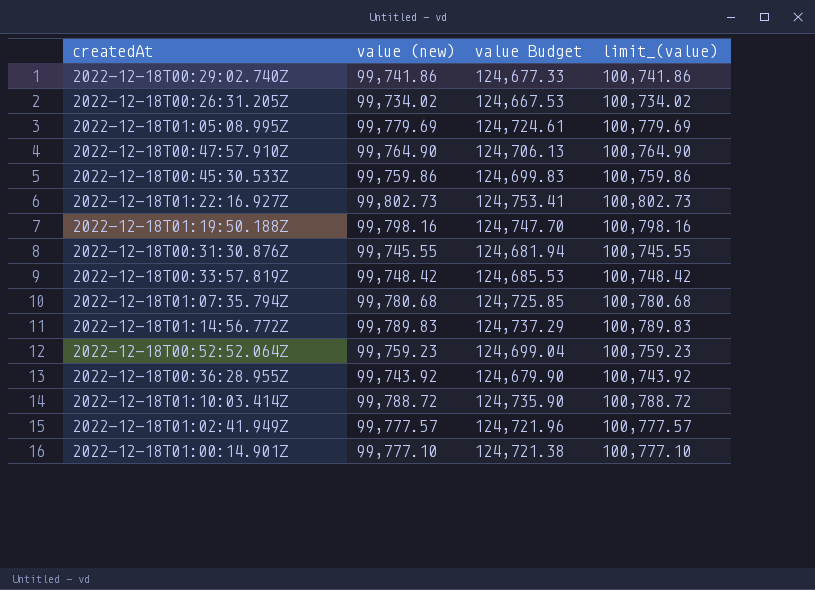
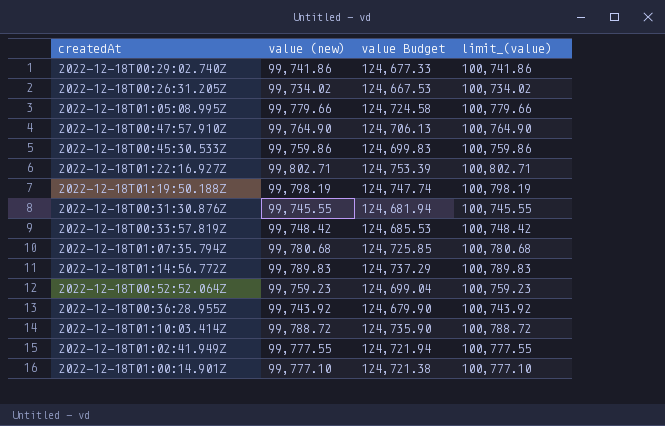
2022-12-18T01:05:08.995Z | value (new): 99,779.69 -> 99,779.66
2022-12-18T01:05:08.995Z | value Budget: 124,724.61 -> 124,724.58
2022-12-18T01:05:08.995Z | limit_(value): 100,779.69 -> 100,779.66
2022-12-18T01:22:16.927Z | value (new): 99,802.73 -> 99,802.71
2022-12-18T01:22:16.927Z | value Budget: 124,753.41 -> 124,753.39
2022-12-18T01:22:16.927Z | limit_(value): 100,802.73 -> 100,802.71
2022-12-18T01:19:50.188Z | value (new): 99,798.16 -> 99,798.19
2022-12-18T01:19:50.188Z | value Budget: 124,747.70 -> 124,747.74
2022-12-18T01:19:50.188Z | limit_(value): 100,798.16 -> 100,798.19
2022-12-18T01:02:41.949Z | value (new): 99,777.57 -> 99,777.55
2022-12-18T01:02:41.949Z | value Budget: 124,721.96 -> 124,721.94
2022-12-18T01:02:41.949Z | limit_(value): 100,777.57 -> 100,777.55

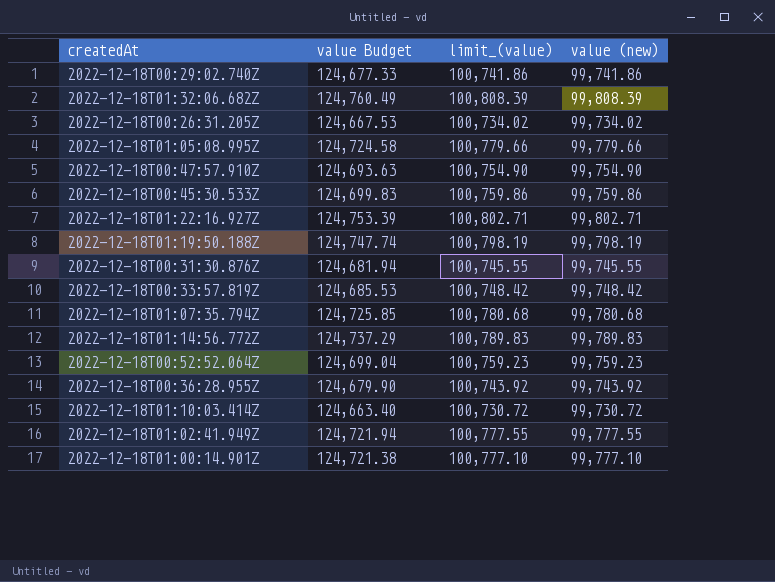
column value (new) | position: 2 -> 4
row 2022-12-18T01:32:06.682Z: none -> 124,760.49 | 100,808.39 | 99,808.39
2022-12-18T00:47:57.910Z | value Budget: 124,706.13 -> 124,693.63
2022-12-18T00:47:57.910Z | limit_(value): 100,764.90 -> 100,754.90
2022-12-18T00:47:57.910Z | value (new): 99,764.90 -> 99,754.90
2022-12-18T01:10:03.414Z | value Budget: 124,735.90 -> 124,663.40
2022-12-18T01:10:03.414Z | limit_(value): 100,788.72 -> 100,730.72
2022-12-18T01:10:03.414Z | value (new): 99,788.72 -> 99,730.72

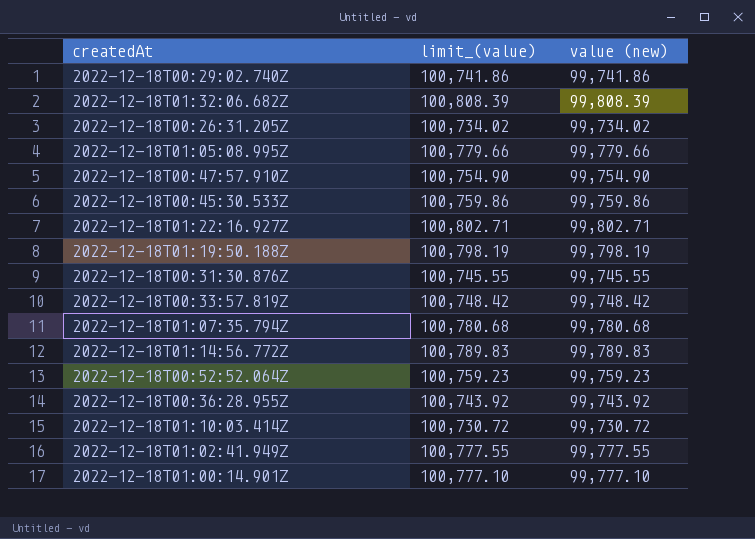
column value Budget | formula: [value (new)] * 1.25 -> none

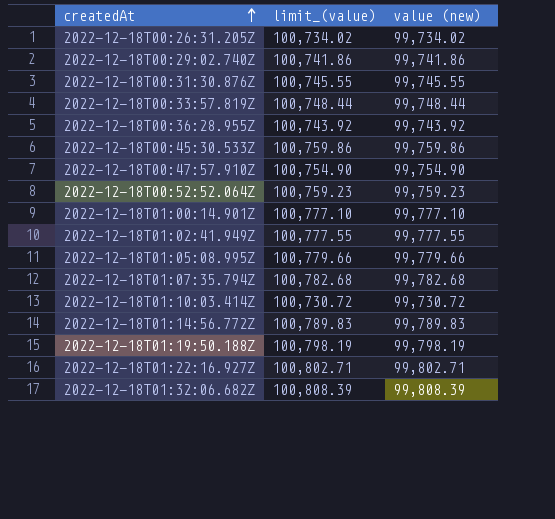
row order: none -> createdAt ascending
2022-12-18T00:33:57.819Z | limit_(value): 100,748.42 -> 100,748.44
2022-12-18T00:33:57.819Z | value (new): 99,748.42 -> 99,748.44
2022-12-18T01:07:35.794Z | limit_(value): 100,780.68 -> 100,782.68
2022-12-18T01:07:35.794Z | value (new): 99,780.68 -> 99,782.68

